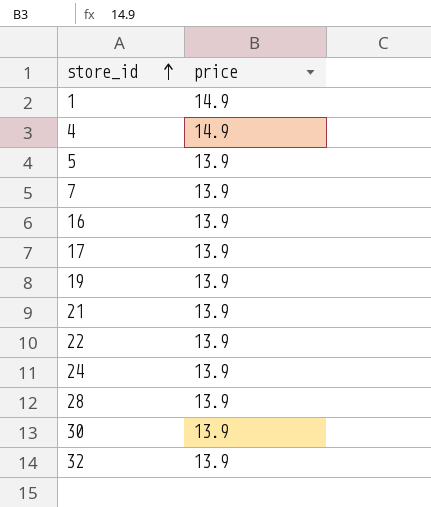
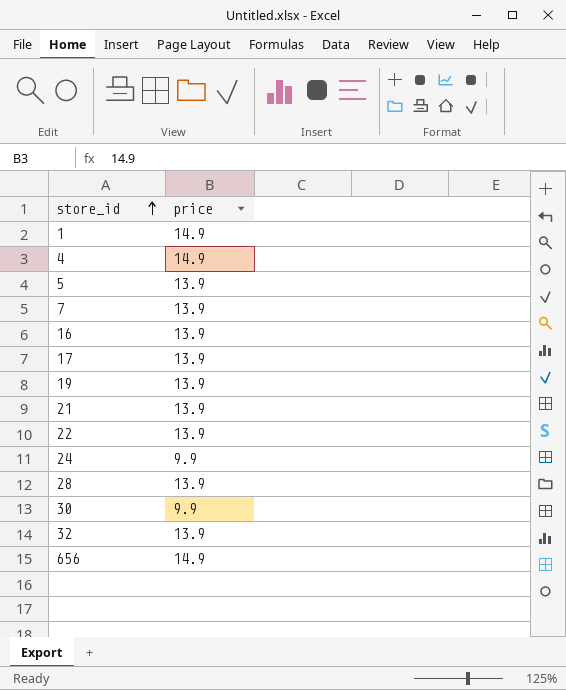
24 | price: 13.9 -> 9.9
30 | price: 13.9 -> 9.9
row 656: none -> 14.9

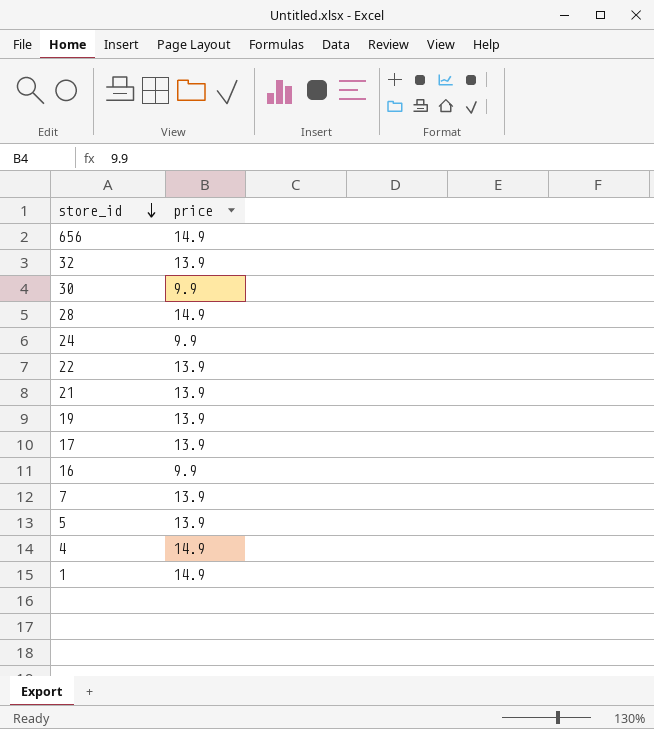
row order: store_id ascending -> store_id descending
28 | price: 13.9 -> 14.9
16 | price: 13.9 -> 9.9

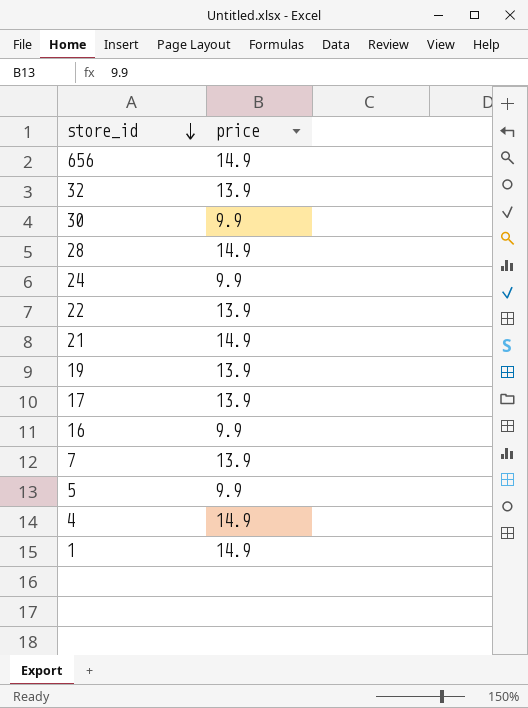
21 | price: 13.9 -> 14.9
5 | price: 13.9 -> 9.9

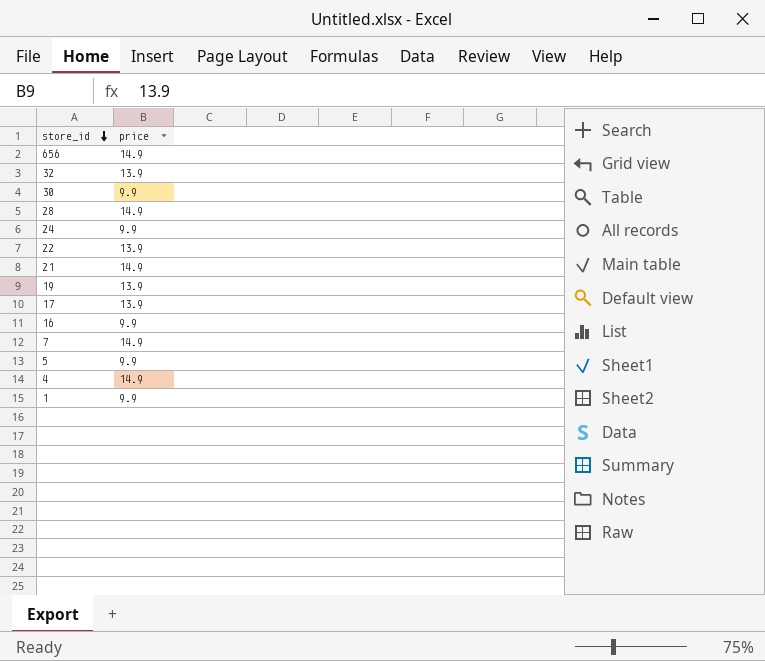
7 | price: 13.9 -> 14.9
1 | price: 14.9 -> 9.9

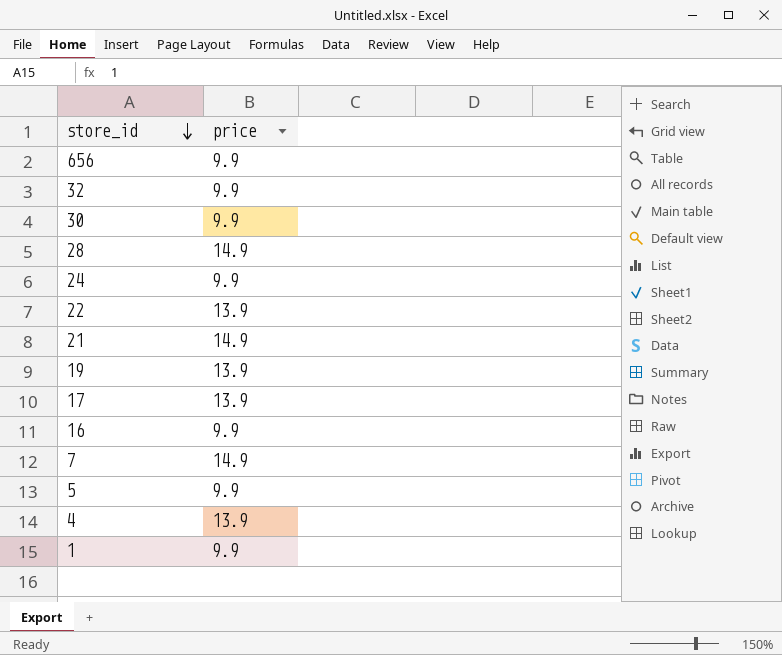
656 | price: 14.9 -> 9.9
32 | price: 13.9 -> 9.9
4 | price: 14.9 -> 13.9

